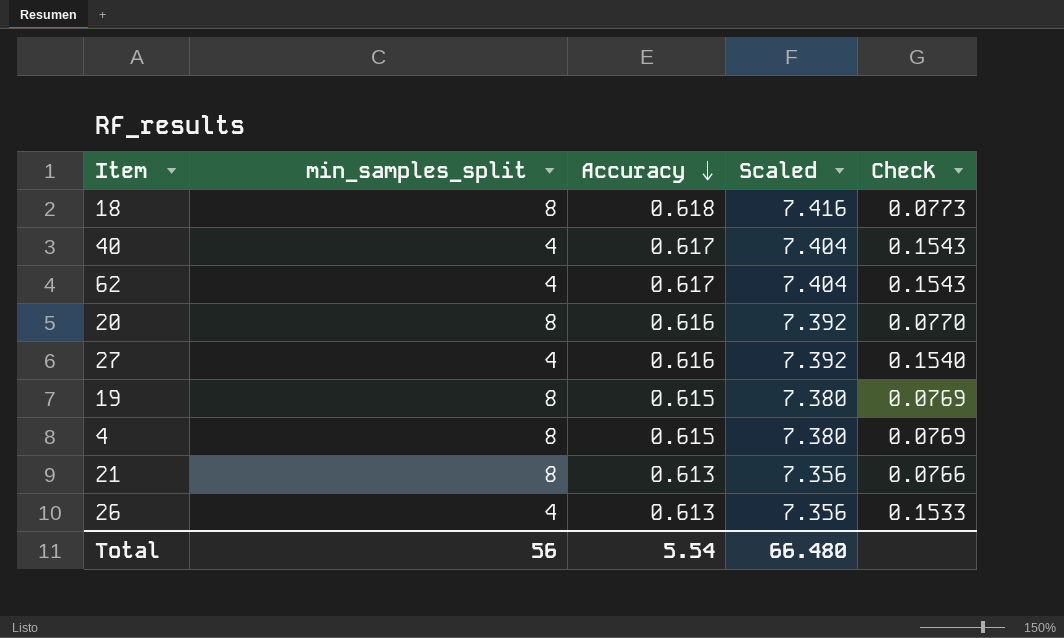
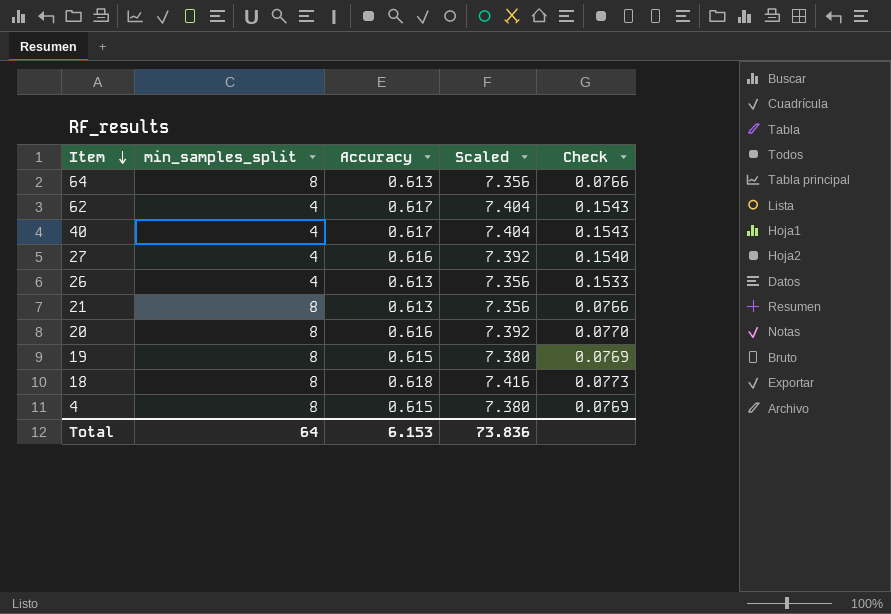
row order: Accuracy descending -> Item descending
row 64: none -> 8 | 0.613 | 7.356 | 0.0766
Total | min_samples_split: 56 -> 64
Total | Accuracy: 5.54 -> 6.153
Total | Scaled: 66.480 -> 73.836

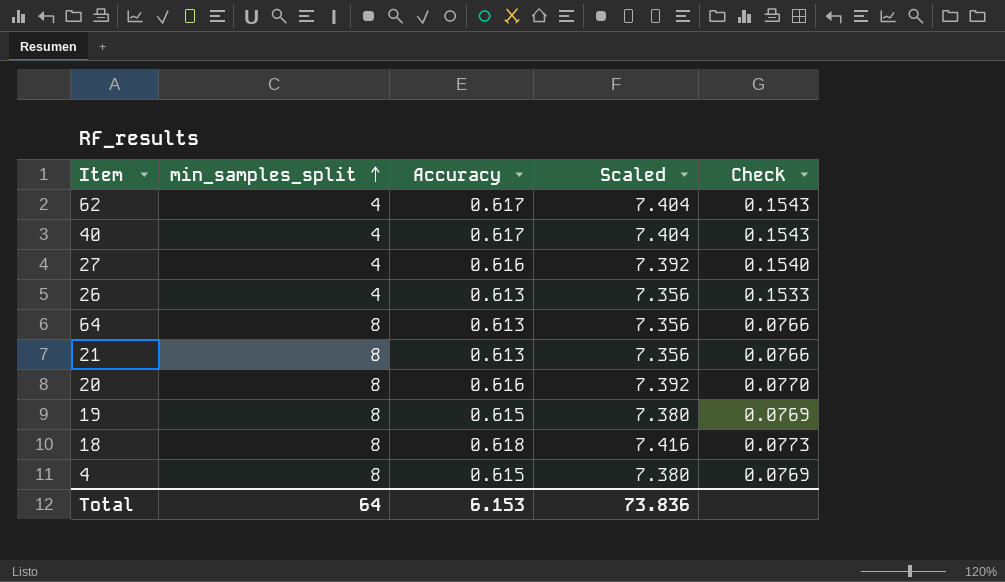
row order: Item descending -> min_samples_split ascending

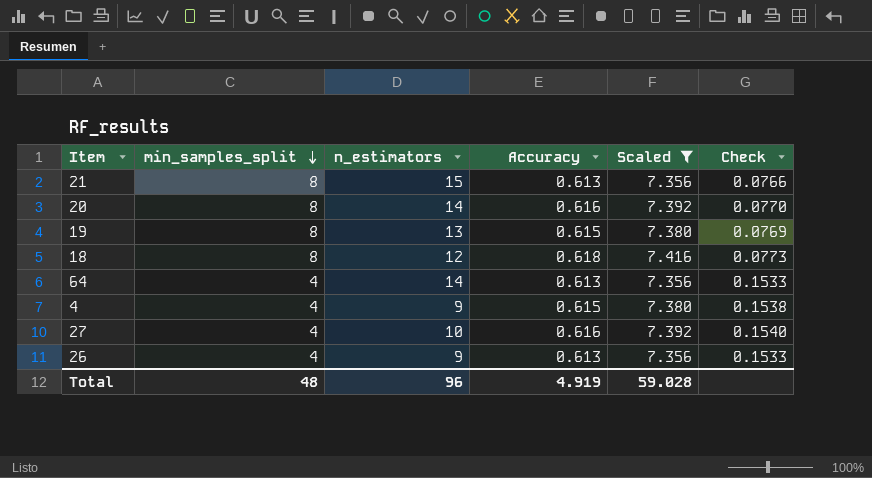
filter: none -> Scaled != 7.404
row order: min_samples_split ascending -> min_samples_split descending
column n_estimators | position: none -> 3
64 | min_samples_split: 8 -> 4
64 | Check: 0.0766 -> 0.1533
4 | min_samples_split: 8 -> 4
4 | Check: 0.0769 -> 0.1538
Total | min_samples_split: 64 -> 48
Total | Accuracy: 6.153 -> 4.919
Total | Scaled: 73.836 -> 59.028

